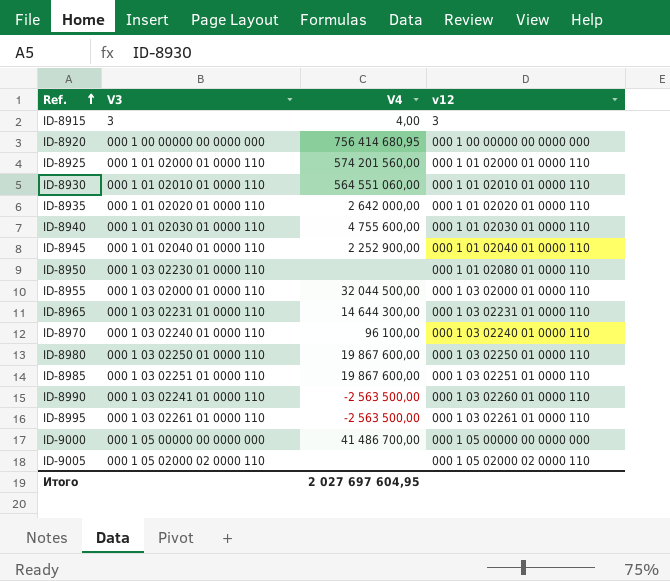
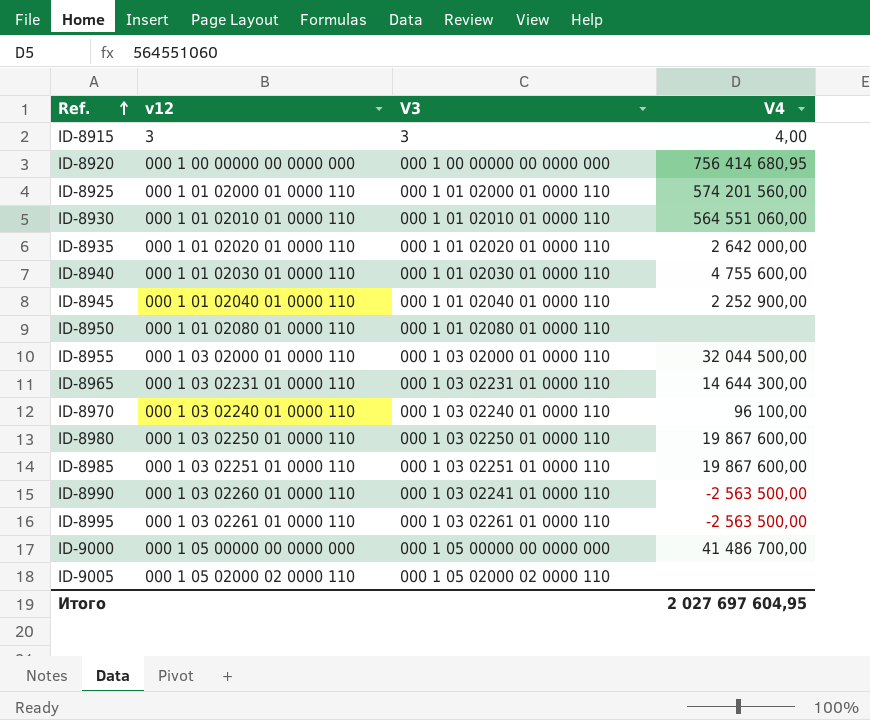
column v12 | position: 4 -> 2
ID-8950 | V3: 000 1 03 02230 01 0000 110 -> 000 1 01 02080 01 0000 110

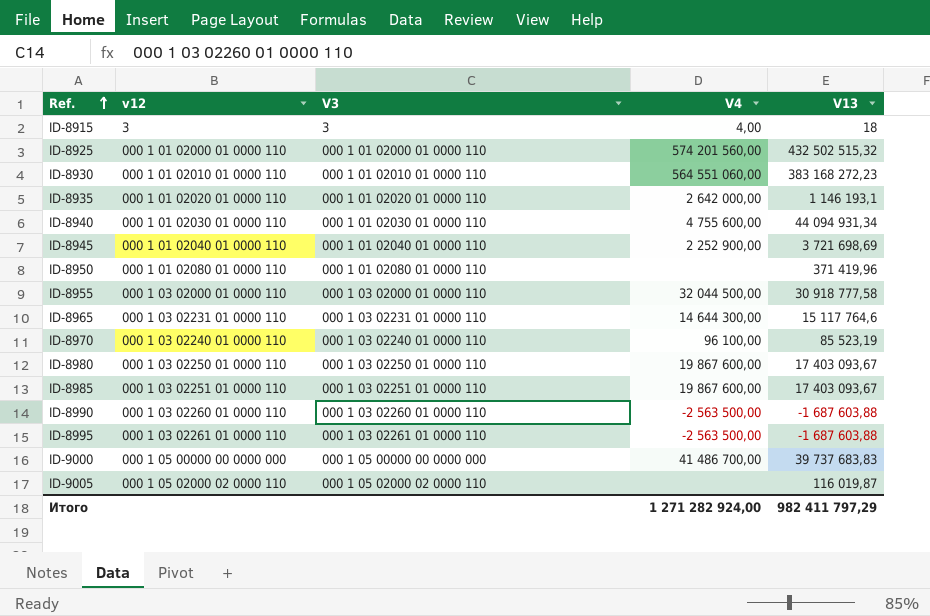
column V13 | position: none -> 5
row ID-8920: 000 1 00 00000 00 0000 000 | 000 1 00 00000 00 0000 000 | 756 414 680,95 -> none
ID-8990 | V3: 000 1 03 02241 01 0000 110 -> 000 1 03 02260 01 0000 110
Итого | V4: 2 027 697 604,95 -> 1 271 282 924,00

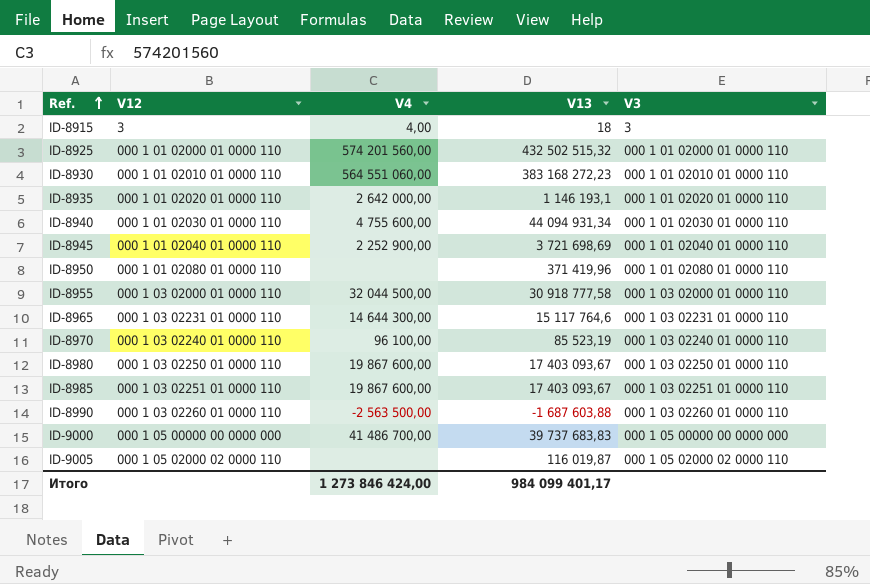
column name: v12 -> V12
column V3 | position: 3 -> 5
row ID-8995: 000 1 03 02261 01 0000 110 | 000 1 03 02261 01 0000 110 | -2 563 500,00 | -1 687 603,88 -> none
Итого | V4: 1 271 282 924,00 -> 1 273 846 424,00
Итого | V13: 982 411 797,29 -> 984 099 401,17

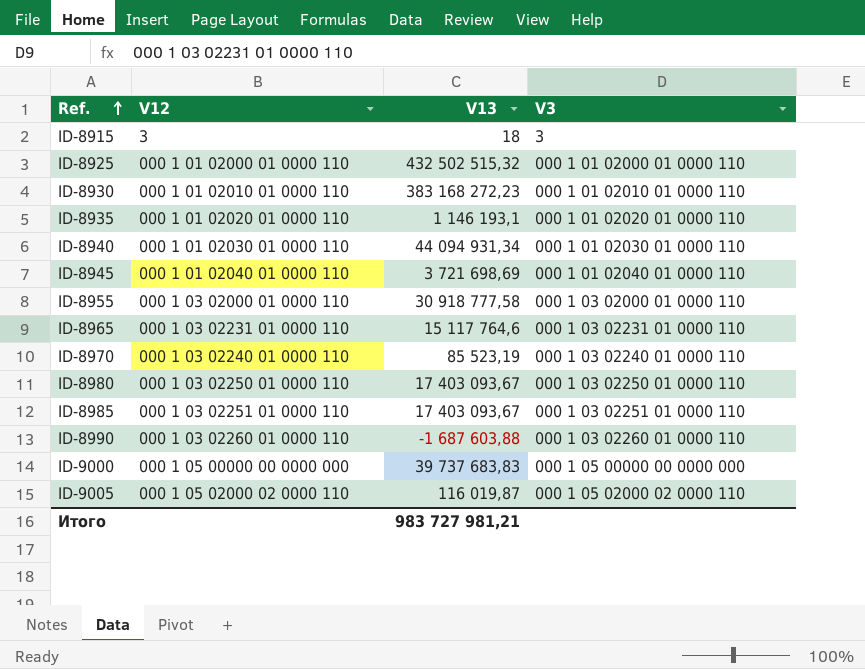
column V4 | position: 3 -> none
row ID-8950: 000 1 01 02080 01 0000 110 | none | 371 419,96 | 000 1 01 02080 01 0000 110 -> none
Итого | V13: 984 099 401,17 -> 983 727 981,21

